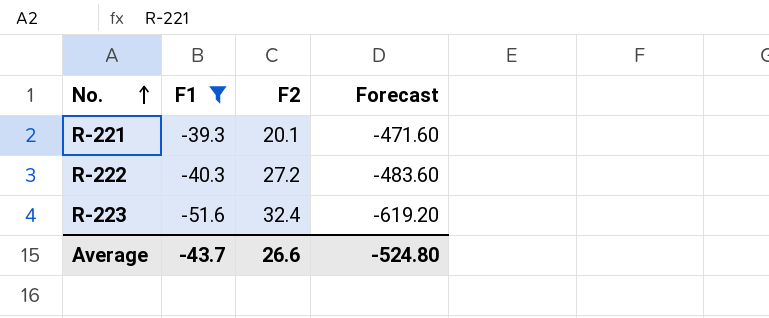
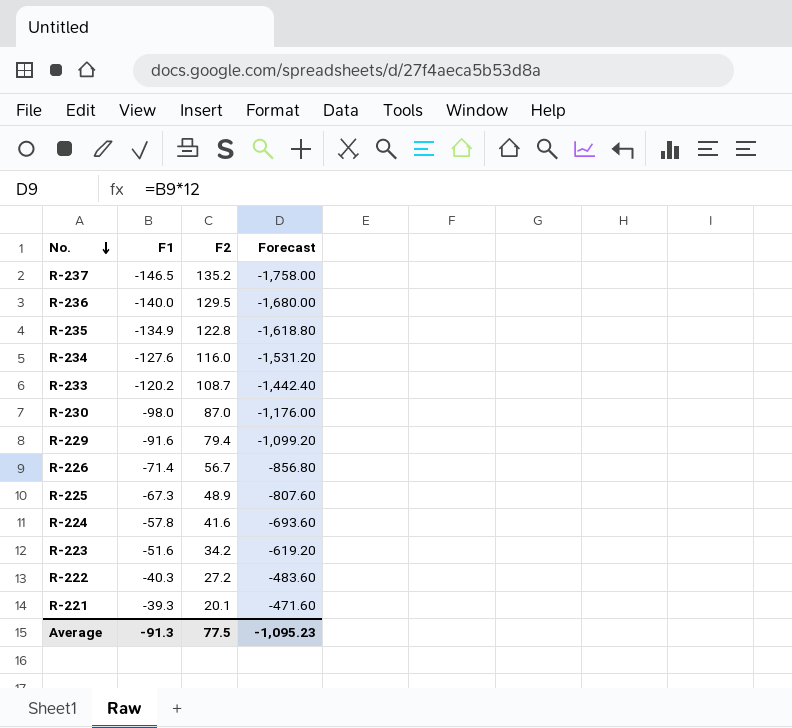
filter: F1 >= -51.6 -> none
row order: No. ascending -> No. descending
R-223 | F2: 32.4 -> 34.2
Average | F1: -43.7 -> -91.3
Average | F2: 26.6 -> 77.5
Average | Forecast: -524.80 -> -1,095.23

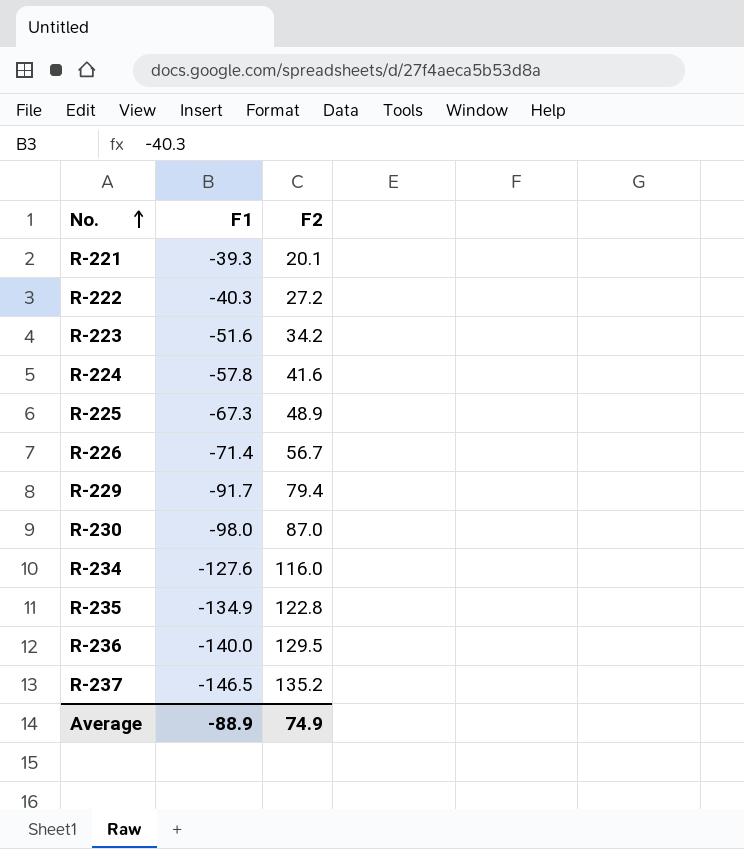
row order: No. descending -> No. ascending
column Forecast | formula: [F1] * 12 -> none
row R-233: -120.2 | 108.7 | -1,442.40 -> none
R-229 | F1: -91.6 -> -91.7
Average | F1: -91.3 -> -88.9
Average | F2: 77.5 -> 74.9

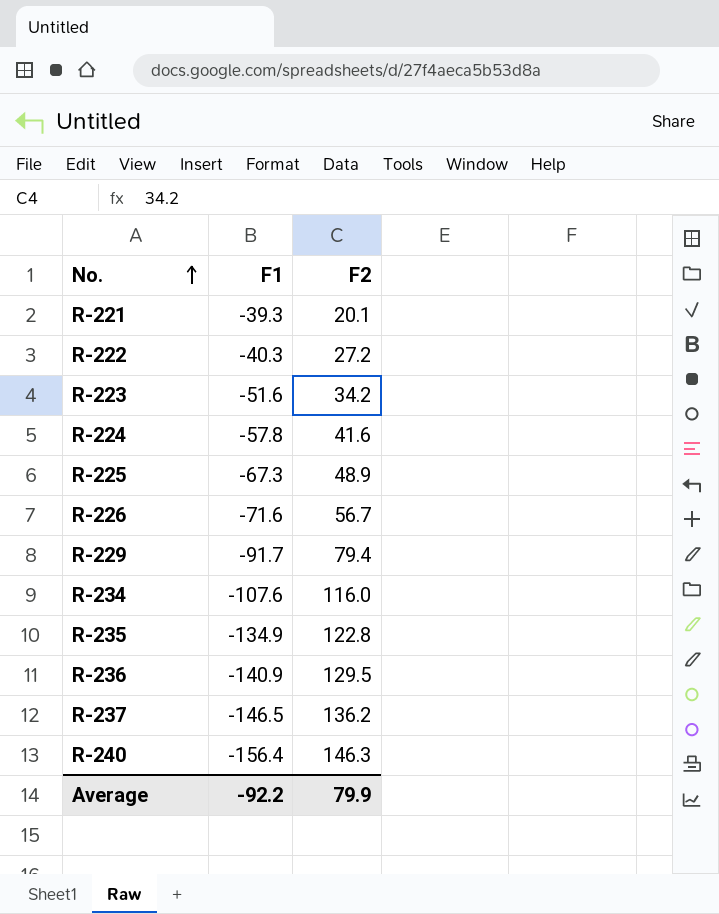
row R-230: -98.0 | 87.0 -> none
R-226 | F1: -71.4 -> -71.6
R-234 | F1: -127.6 -> -107.6
R-236 | F1: -140.0 -> -140.9
R-237 | F2: 135.2 -> 136.2
row R-240: none -> -156.4 | 146.3
Average | F1: -88.9 -> -92.2
Average | F2: 74.9 -> 79.9

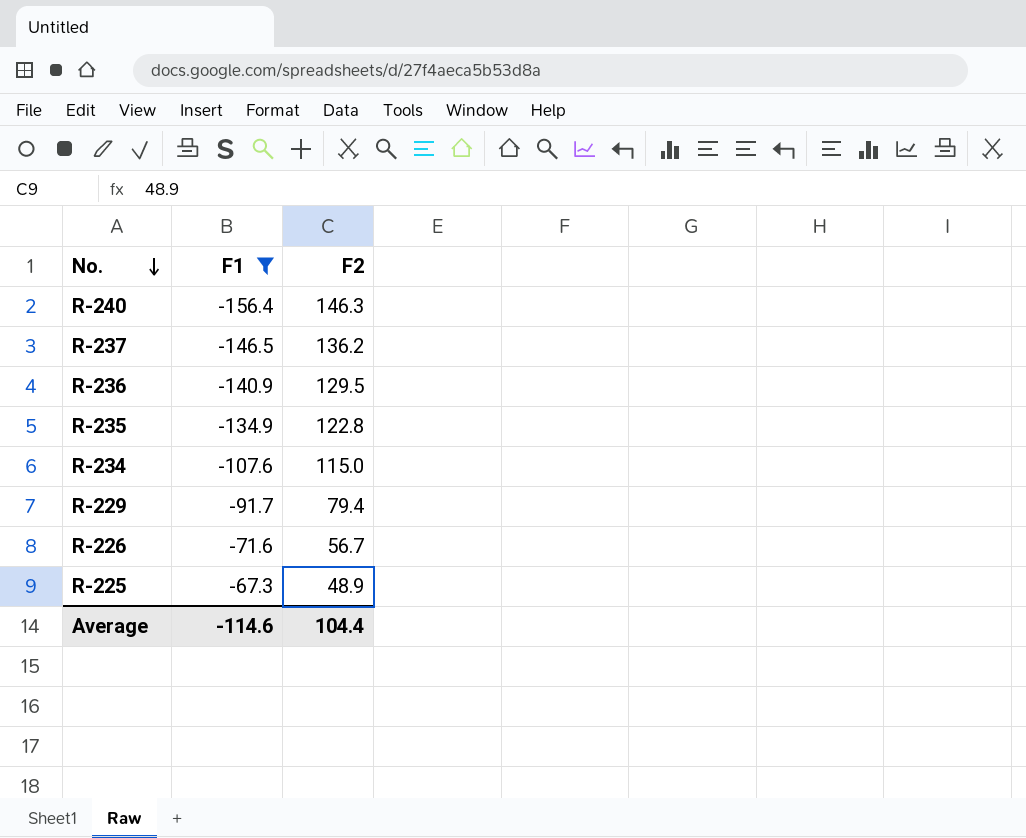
filter: none -> F1 <= -67.3
row order: No. ascending -> No. descending
R-234 | F2: 116.0 -> 115.0
Average | F1: -92.2 -> -114.6
Average | F2: 79.9 -> 104.4

